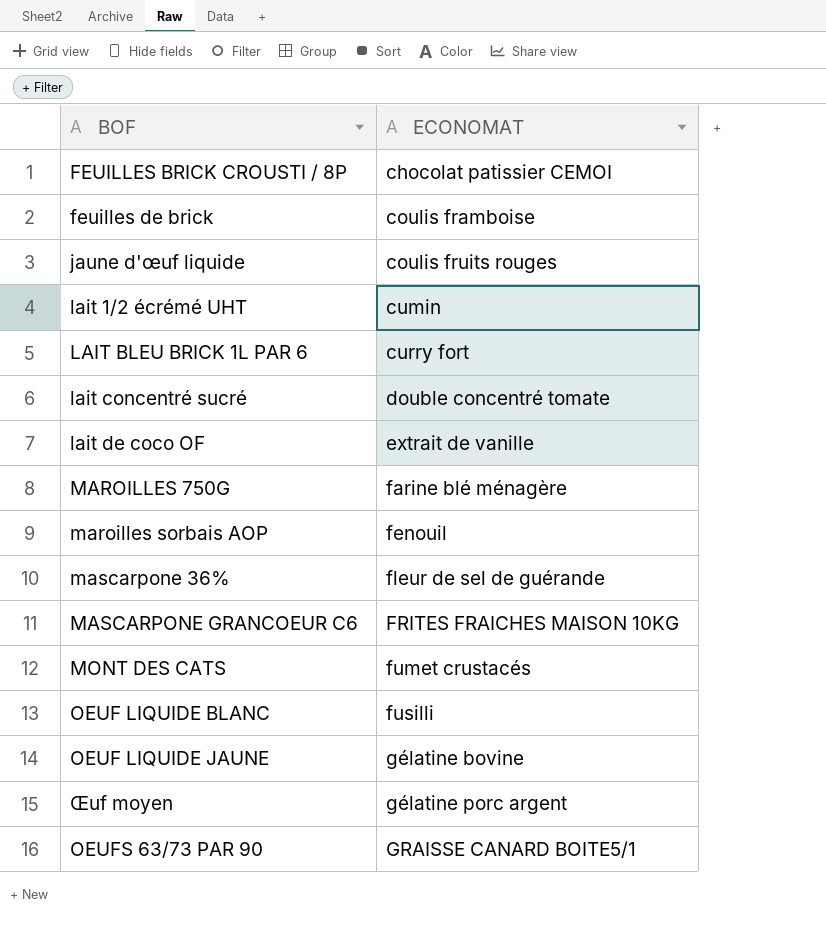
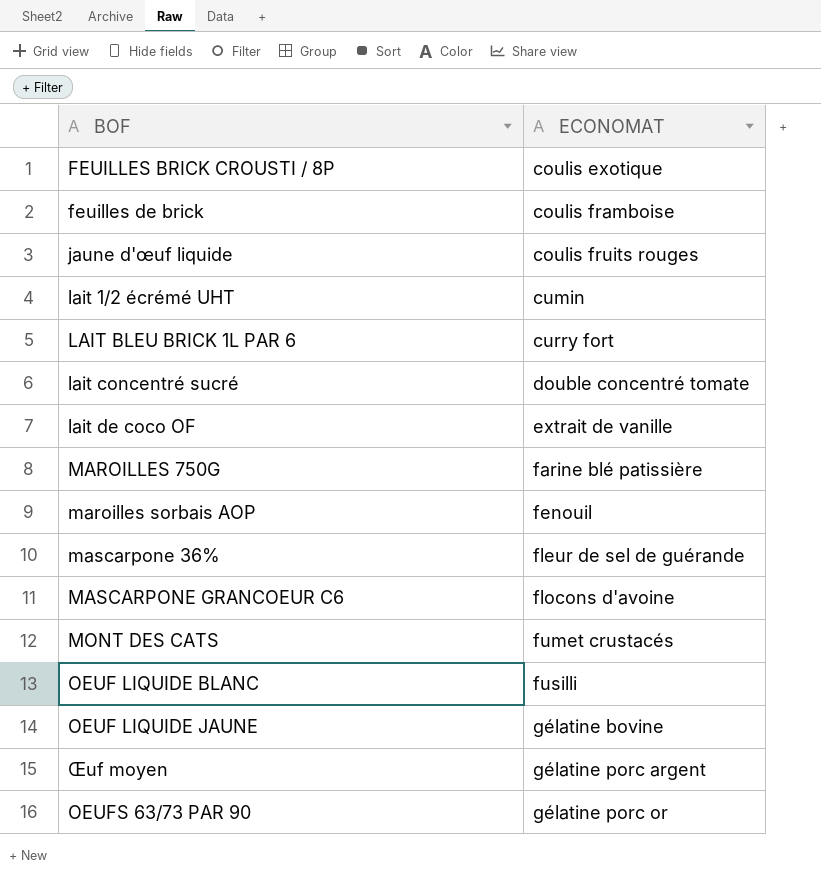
FEUILLES BRICK CROUSTI / 8P | ECONOMAT: chocolat patissier CEMOI -> coulis exotique
MAROILLES 750G | ECONOMAT: farine blé ménagère -> farine blé patissière
MASCARPONE GRANCOEUR C6 | ECONOMAT: FRITES FRAICHES MAISON 10KG -> flocons d'avoine
OEUFS 63/73 PAR 90 | ECONOMAT: GRAISSE CANARD BOITE5/1 -> gélatine porc or

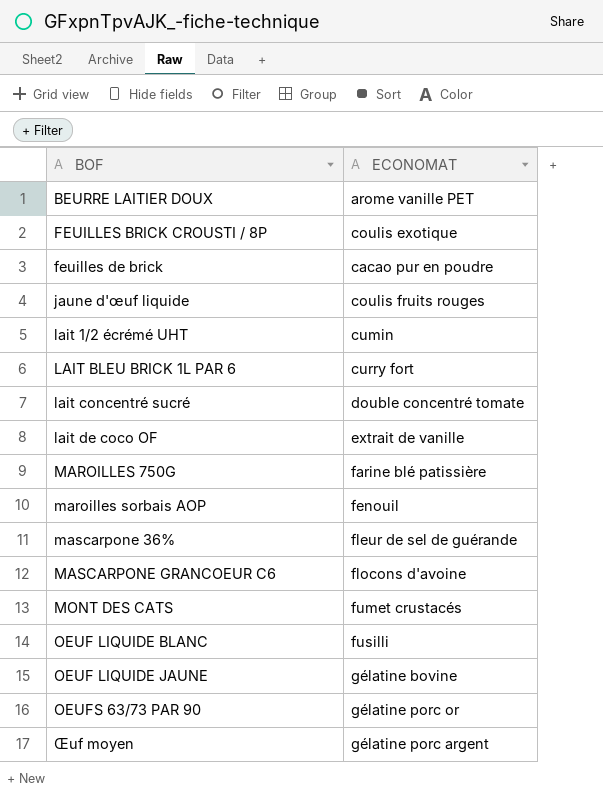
row order: ECONOMAT ascending -> BOF ascending
row BEURRE LAITIER DOUX: none -> arome vanille PET
feuilles de brick | ECONOMAT: coulis framboise -> cacao pur en poudre

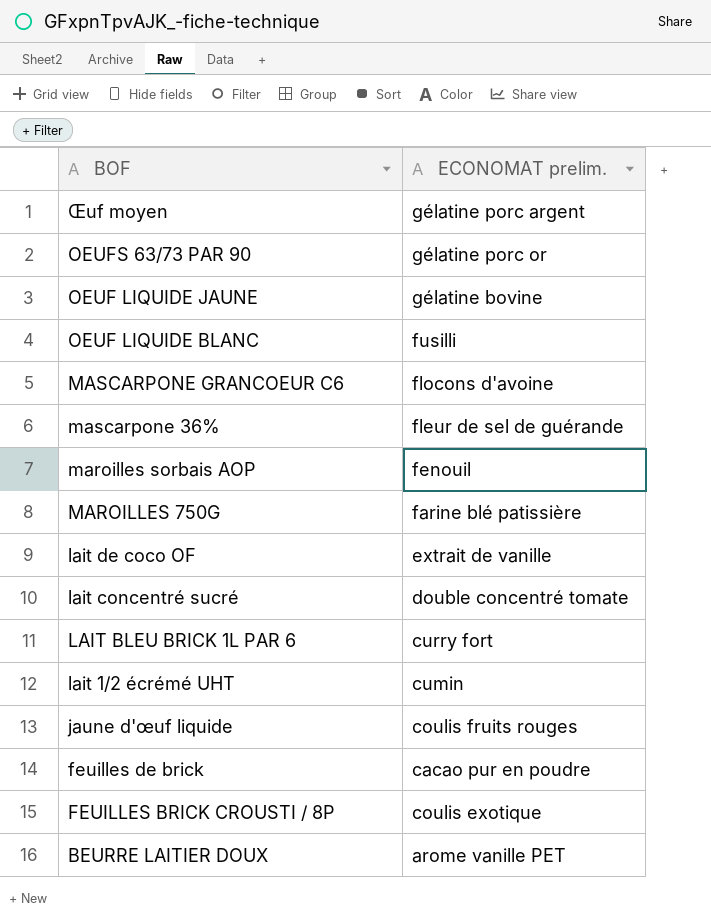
row order: BOF ascending -> BOF descending
column name: ECONOMAT -> ECONOMAT prelim.
row MONT DES CATS: fumet crustacés -> none

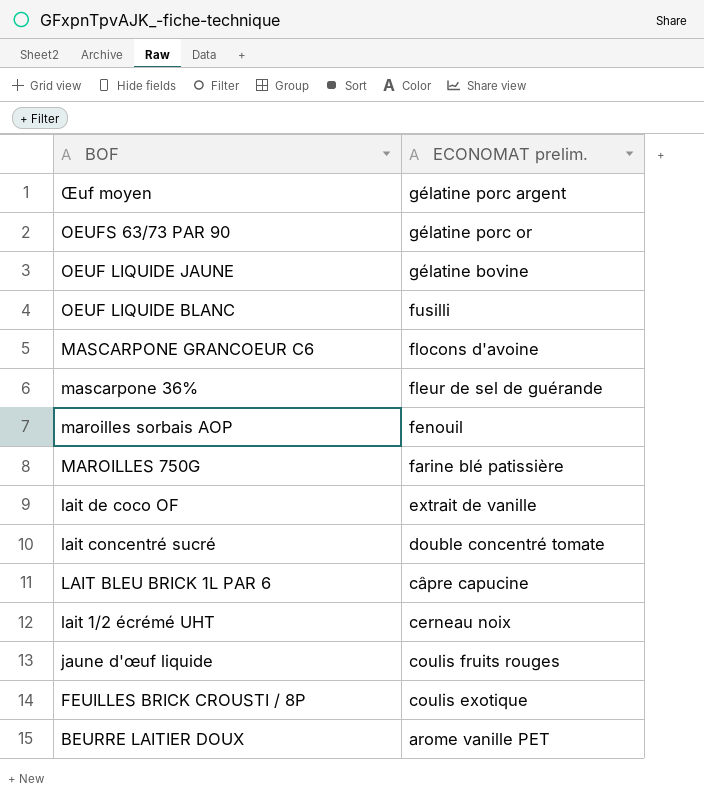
row feuilles de brick: cacao pur en poudre -> none
LAIT BLEU BRICK 1L PAR 6 | ECONOMAT prelim.: curry fort -> câpre capucine
lait 1/2 écrémé UHT | ECONOMAT prelim.: cumin -> cerneau noix

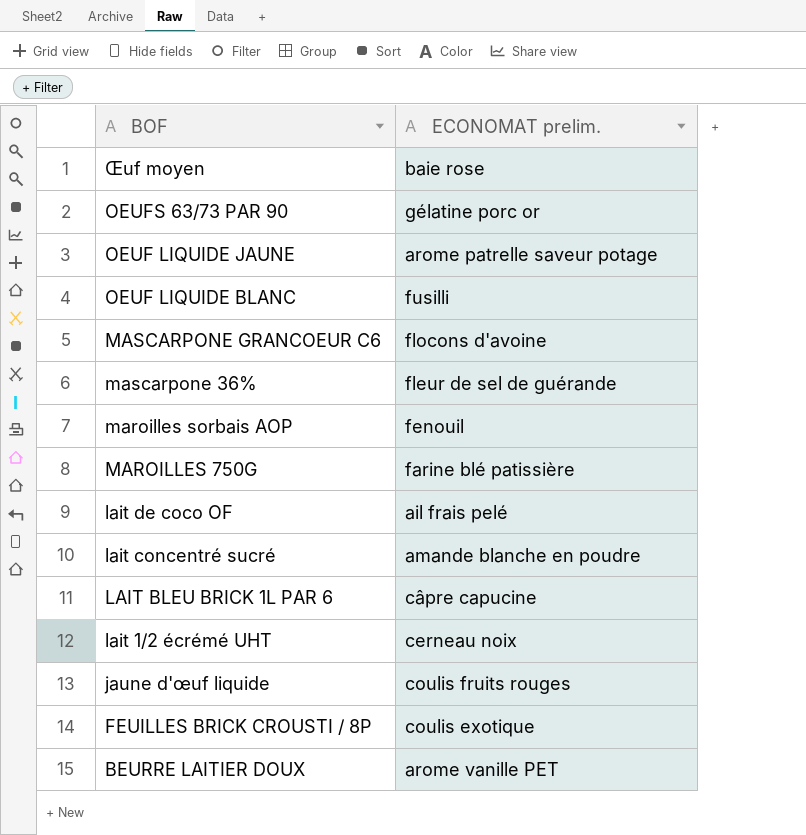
Œuf moyen | ECONOMAT prelim.: gélatine porc argent -> baie rose
OEUF LIQUIDE JAUNE | ECONOMAT prelim.: gélatine bovine -> arome patrelle saveur potage
lait de coco OF | ECONOMAT prelim.: extrait de vanille -> ail frais pelé
lait concentré sucré | ECONOMAT prelim.: double concentré tomate -> amande blanche en poudre

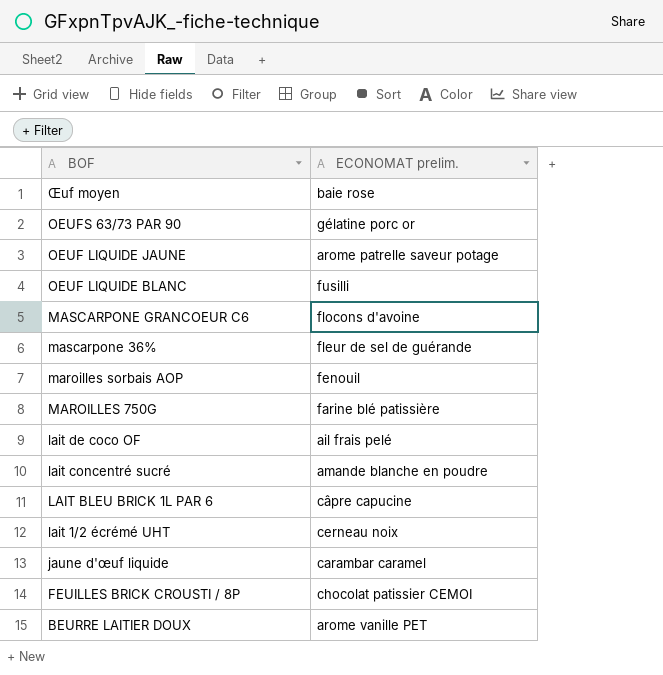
jaune d'œuf liquide | ECONOMAT prelim.: coulis fruits rouges -> carambar caramel
FEUILLES BRICK CROUSTI / 8P | ECONOMAT prelim.: coulis exotique -> chocolat patissier CEMOI

